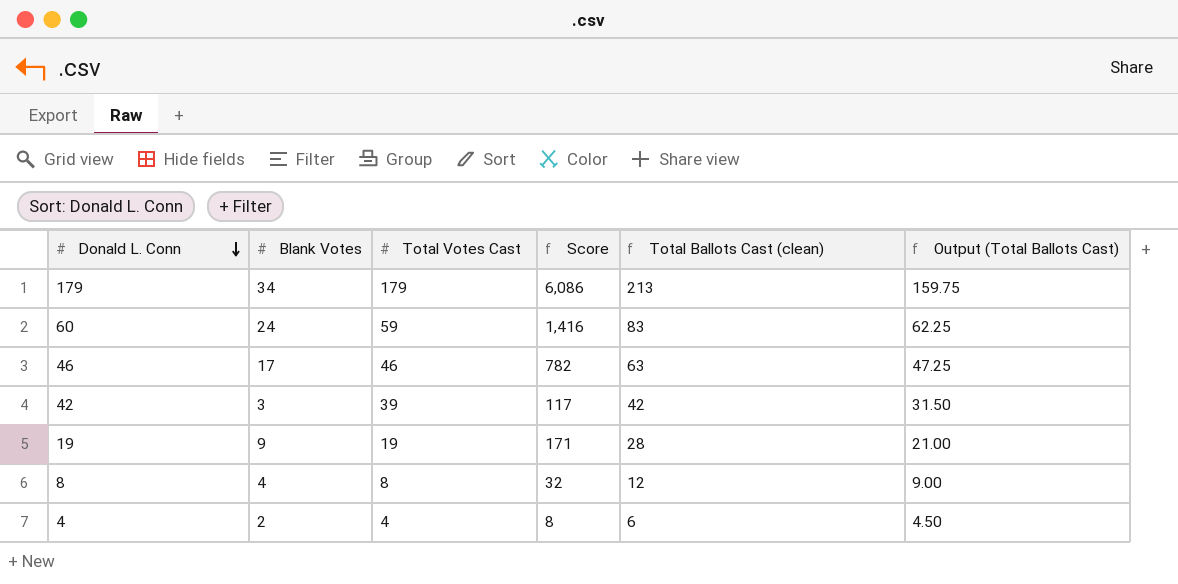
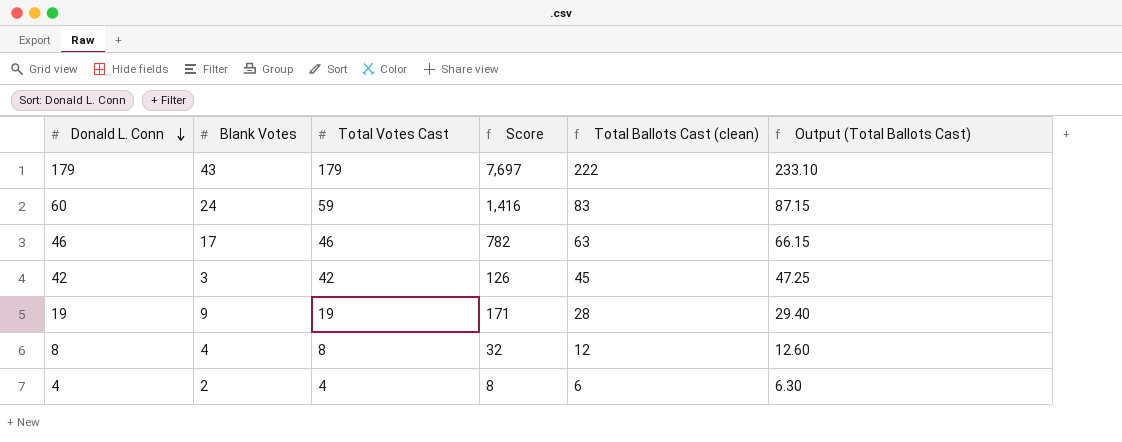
column Output (Total Ballots Cast) | formula: [Total Ballots Cast (clean)] * 0.75 -> [Total Ballots Cast (clean)] * 1.05
179 | Blank Votes: 34 -> 43
179 | Score: 6,086 -> 7,697
179 | Total Ballots Cast (clean): 213 -> 222
42 | Total Votes Cast: 39 -> 42
42 | Score: 117 -> 126
42 | Total Ballots Cast (clean): 42 -> 45

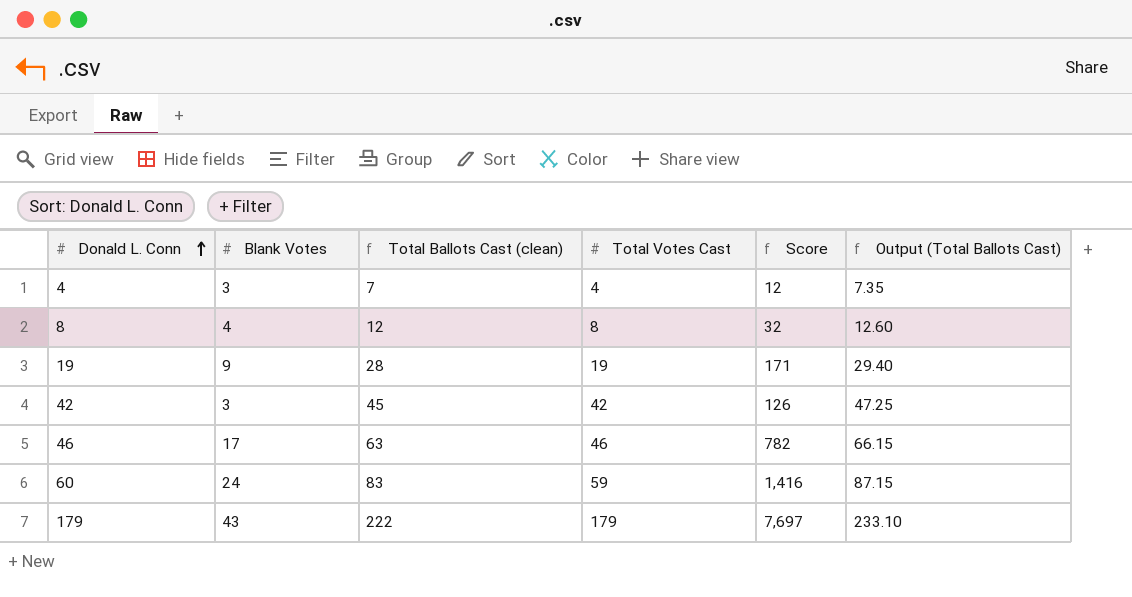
row order: Donald L. Conn descending -> Donald L. Conn ascending
column Total Ballots Cast (clean) | position: 5 -> 3
4 | Blank Votes: 2 -> 3
4 | Total Ballots Cast (clean): 6 -> 7
4 | Score: 8 -> 12
4 | Output (Total Ballots Cast): 6.30 -> 7.35

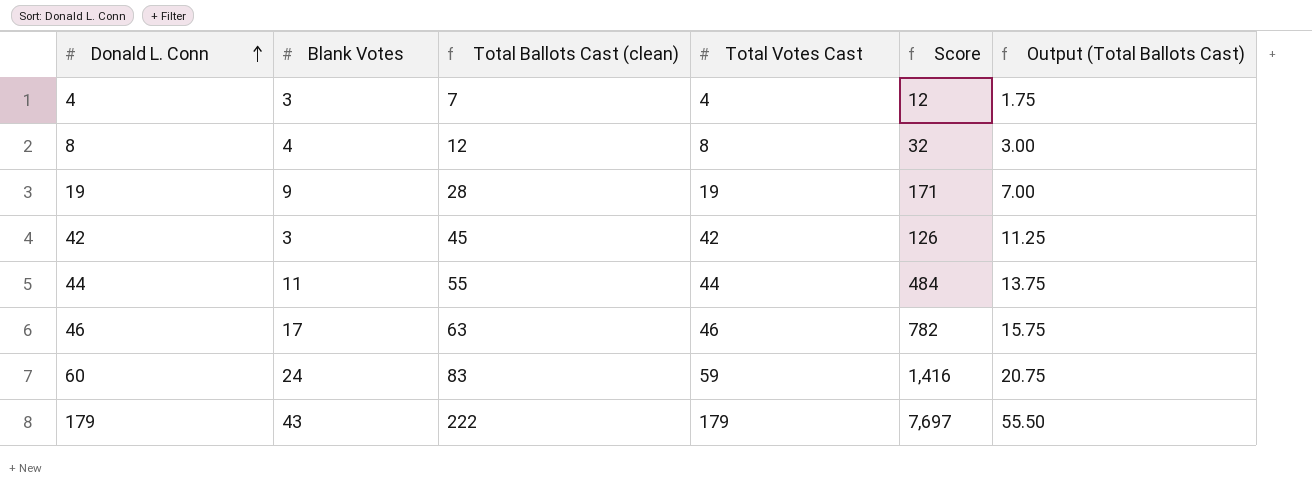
column Output (Total Ballots Cast) | formula: [Total Ballots Cast (clean)] * 1.05 -> [Total Ballots Cast (clean)] * 0.25
row 44: none -> 11 | 55 | 44 | 484 | 13.75

